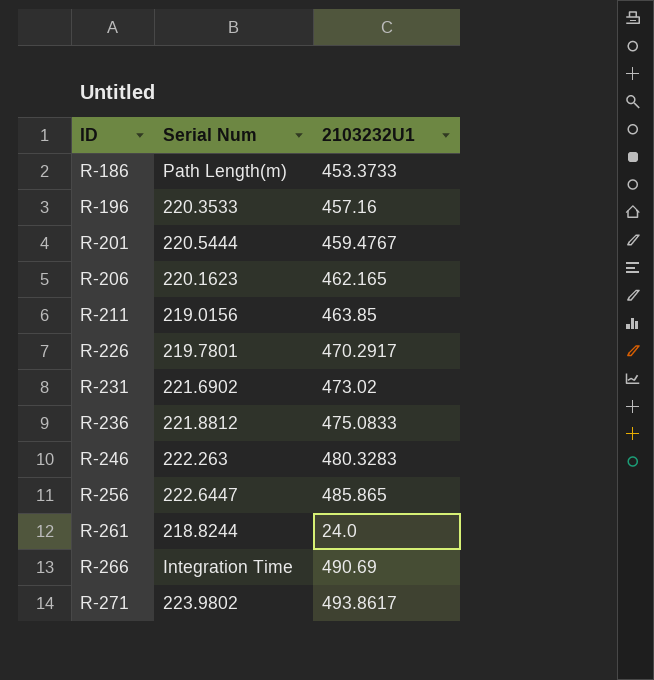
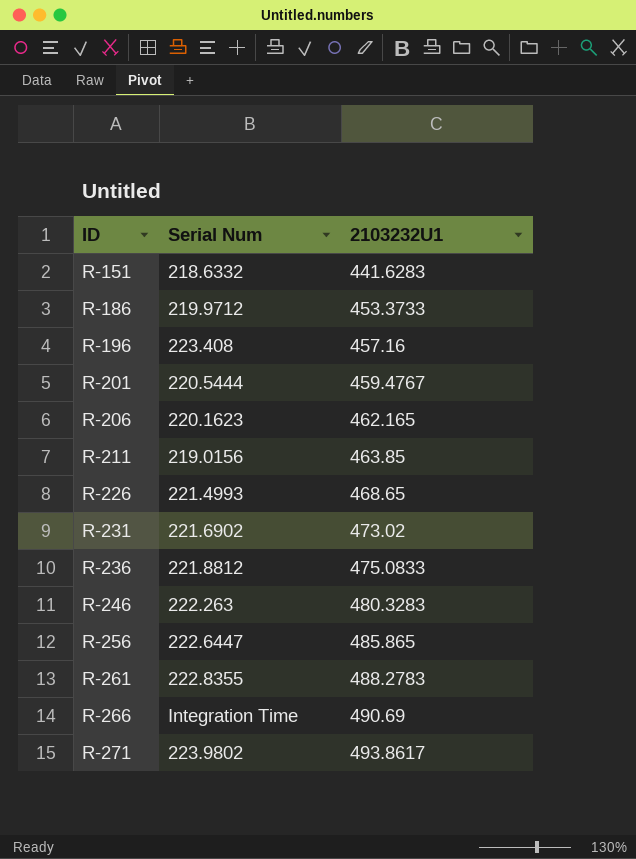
row R-151: none -> 218.6332 | 441.6283
R-186 | Serial Num: Path Length(m) -> 219.9712
R-196 | Serial Num: 220.3533 -> 223.408
R-226 | Serial Num: 219.7801 -> 221.4993
R-226 | 2103232U1: 470.2917 -> 468.65
R-261 | Serial Num: 218.8244 -> 222.8355
R-261 | 2103232U1: 24.0 -> 488.2783

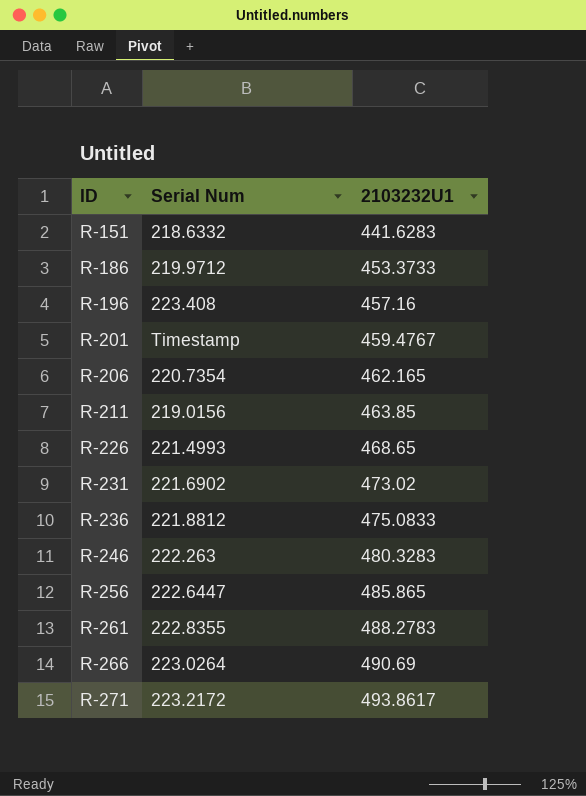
R-201 | Serial Num: 220.5444 -> Timestamp
R-206 | Serial Num: 220.1623 -> 220.7354
R-266 | Serial Num: Integration Time -> 223.0264
R-271 | Serial Num: 223.9802 -> 223.2172

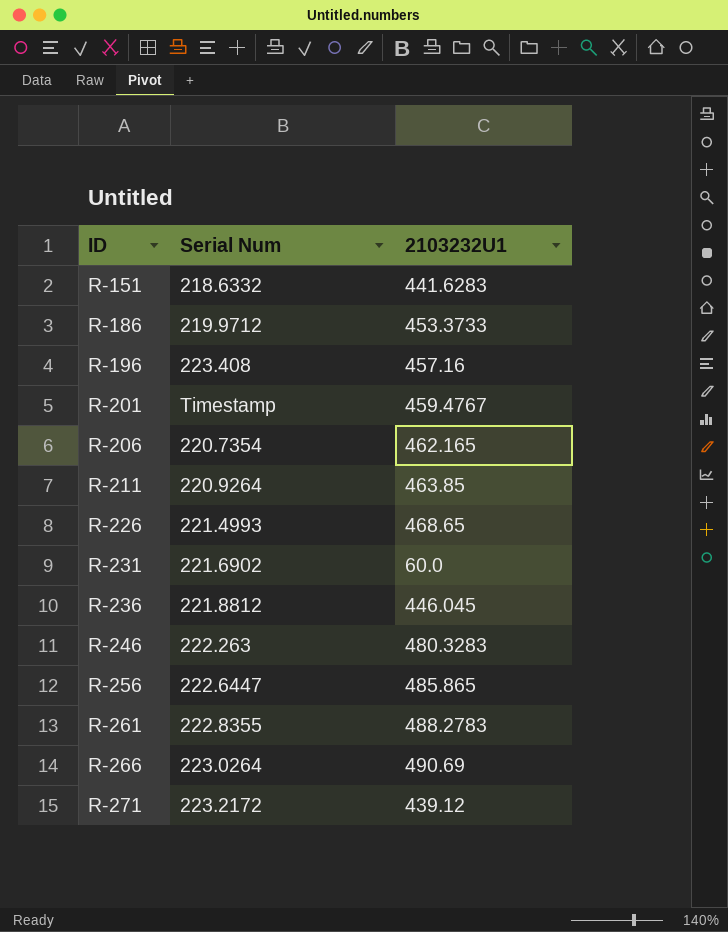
R-211 | Serial Num: 219.0156 -> 220.9264
R-231 | 2103232U1: 473.02 -> 60.0
R-236 | 2103232U1: 475.0833 -> 446.045
R-271 | 2103232U1: 493.8617 -> 439.12

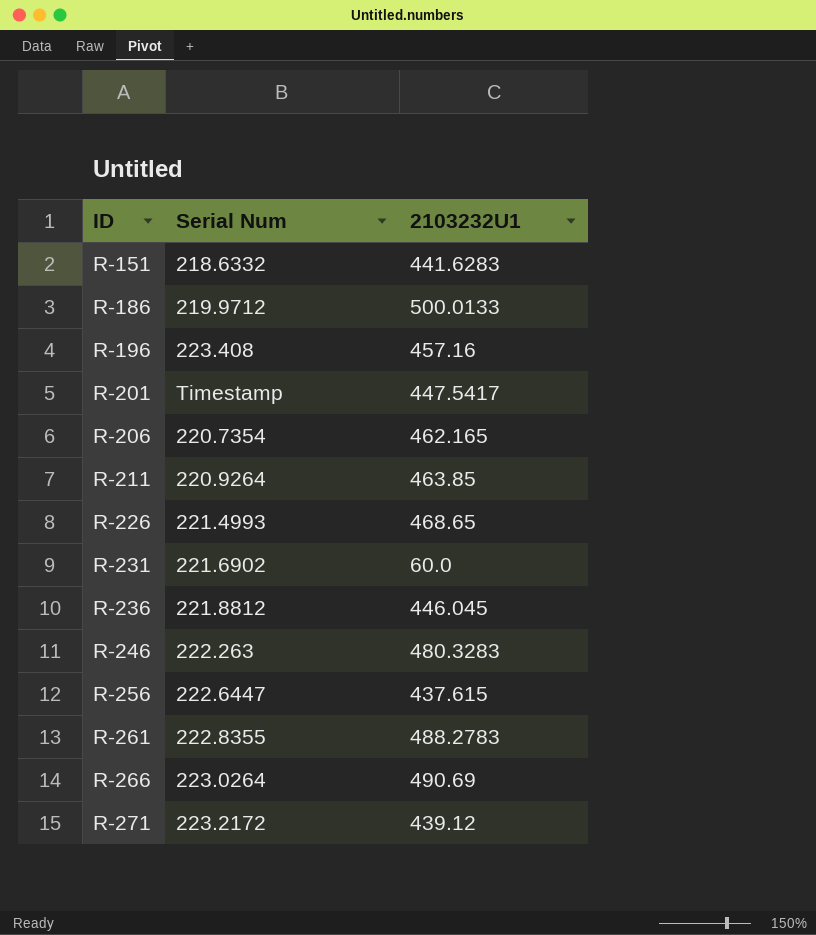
R-186 | 2103232U1: 453.3733 -> 500.0133
R-201 | 2103232U1: 459.4767 -> 447.5417
R-256 | 2103232U1: 485.865 -> 437.615

